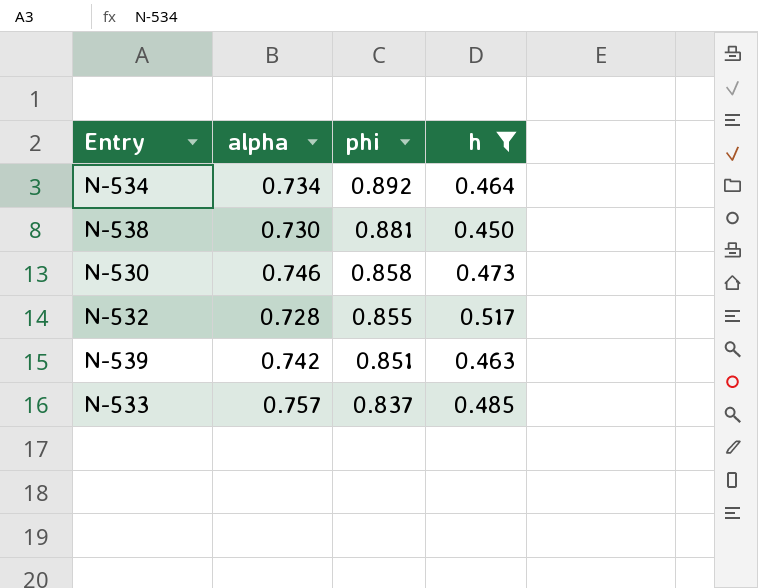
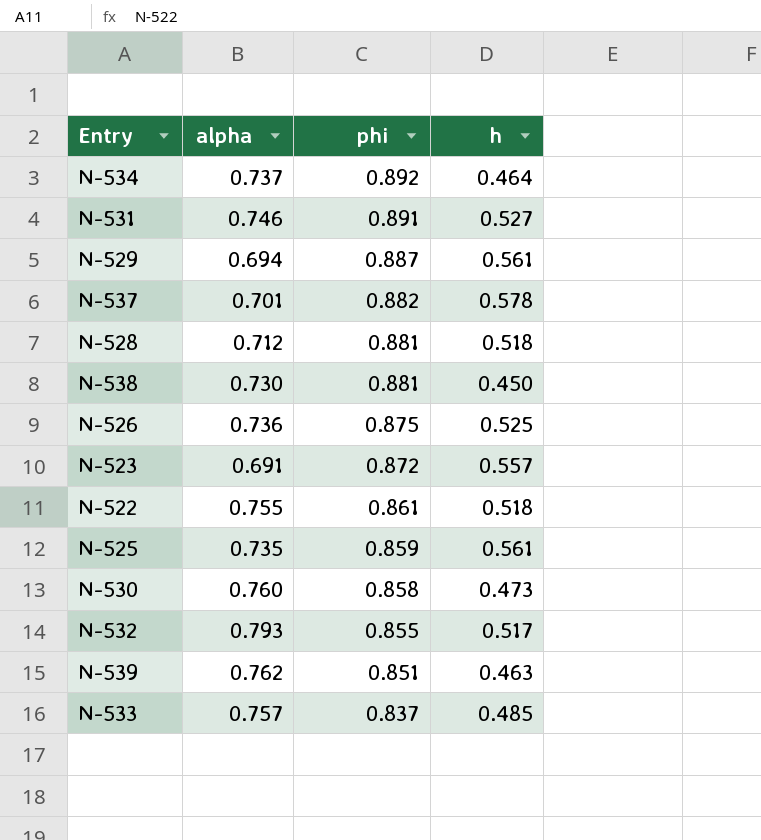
filter: h <= 0.517 -> none
N-534 | alpha: 0.734 -> 0.737
N-530 | alpha: 0.746 -> 0.760
N-532 | alpha: 0.728 -> 0.793
N-539 | alpha: 0.742 -> 0.762

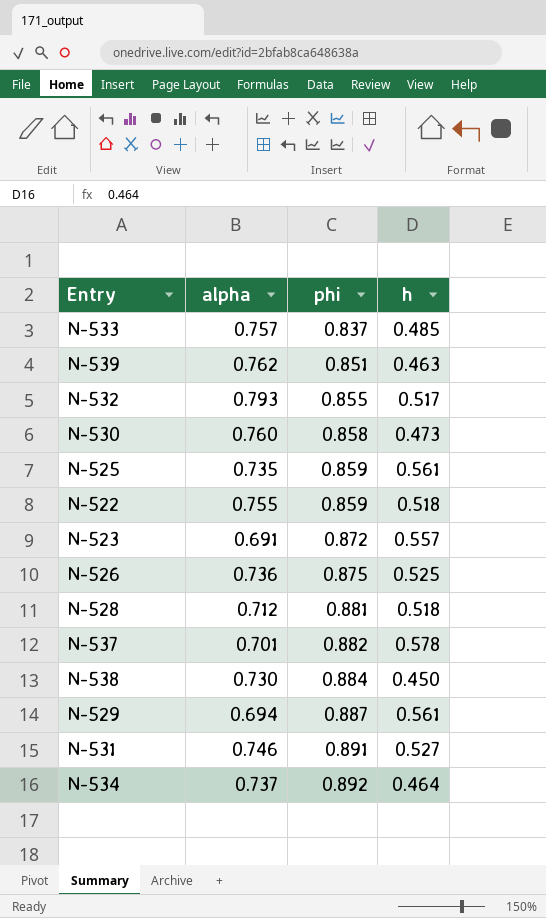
row order: phi descending -> phi ascending
N-522 | phi: 0.861 -> 0.859
N-538 | phi: 0.881 -> 0.884

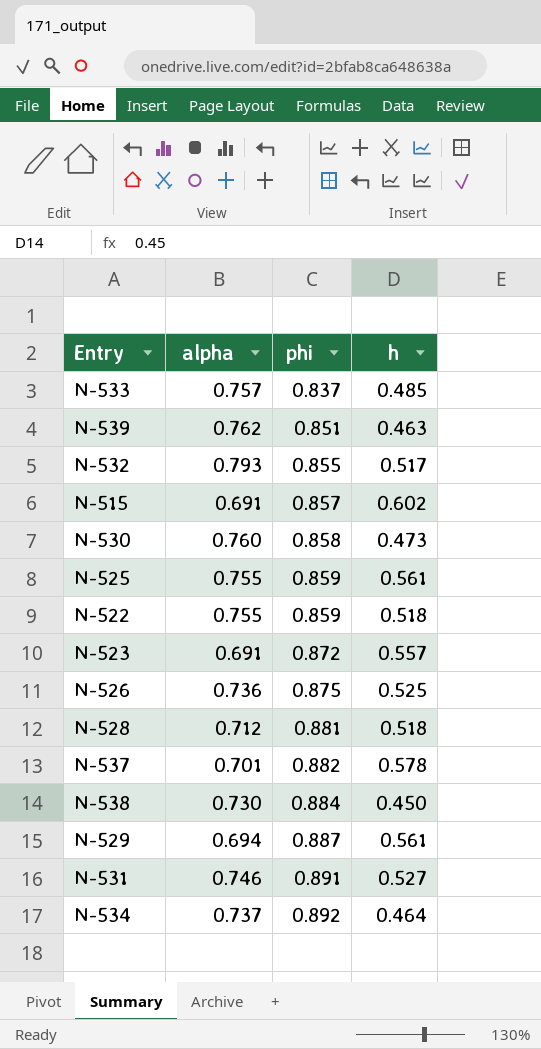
row N-515: none -> 0.691 | 0.857 | 0.602
N-525 | alpha: 0.735 -> 0.755

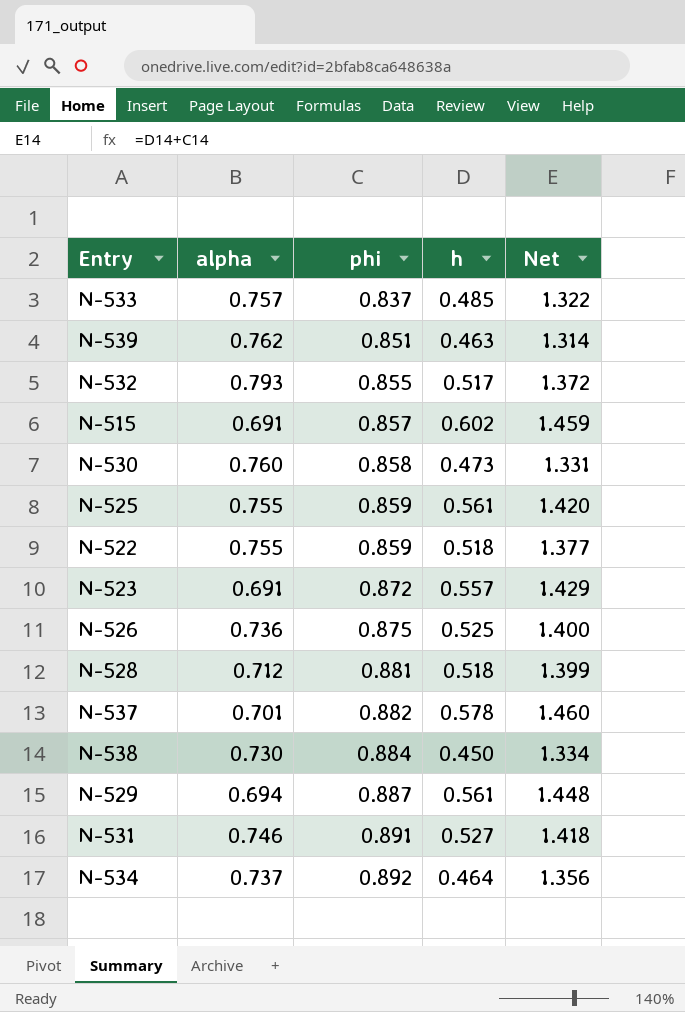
column Net | formula: none -> [phi] + [h]

